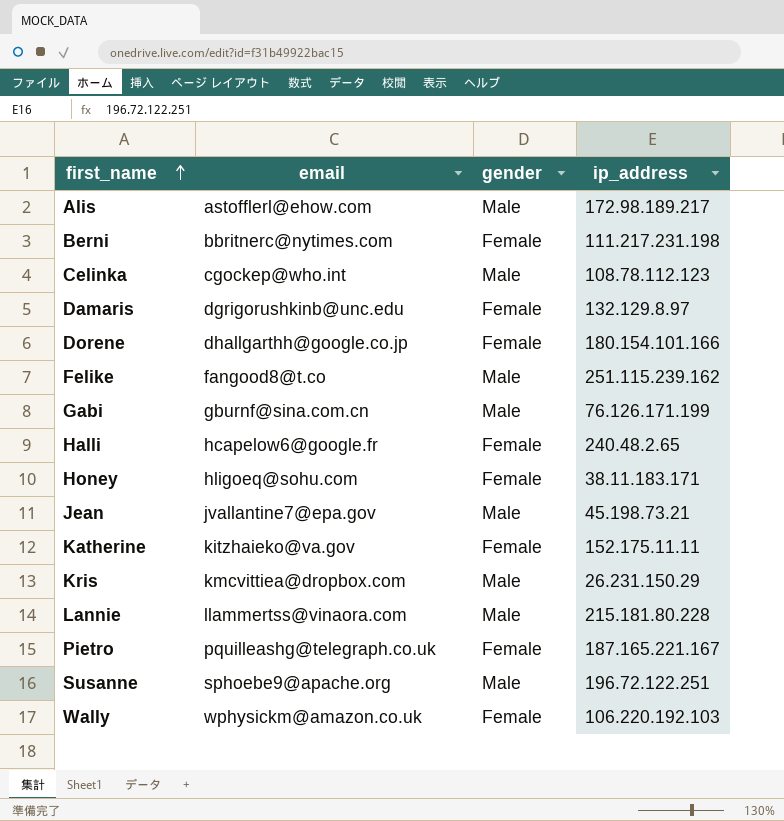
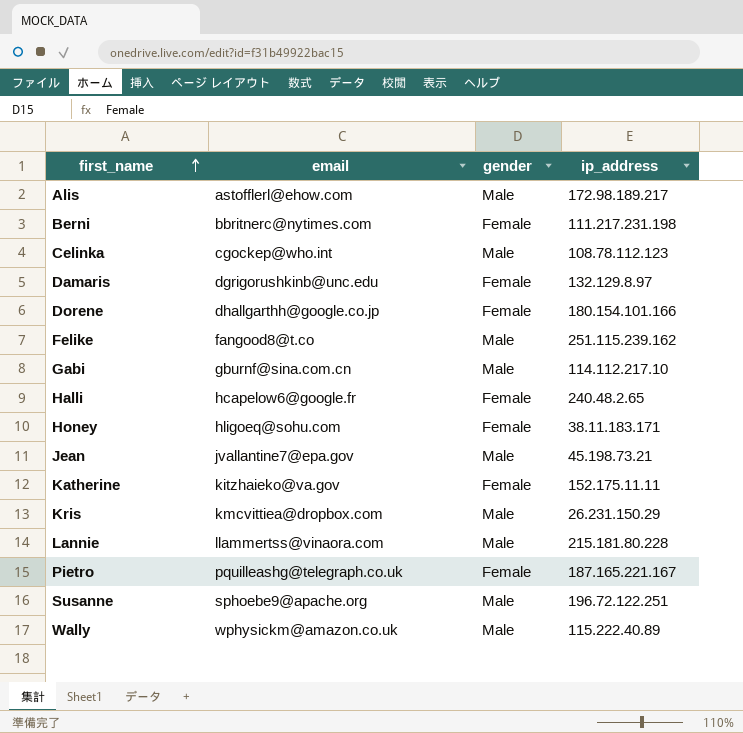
Gabi | ip_address: 76.126.171.199 -> 114.112.217.10
Wally | gender: Female -> Male
Wally | ip_address: 106.220.192.103 -> 115.222.40.89

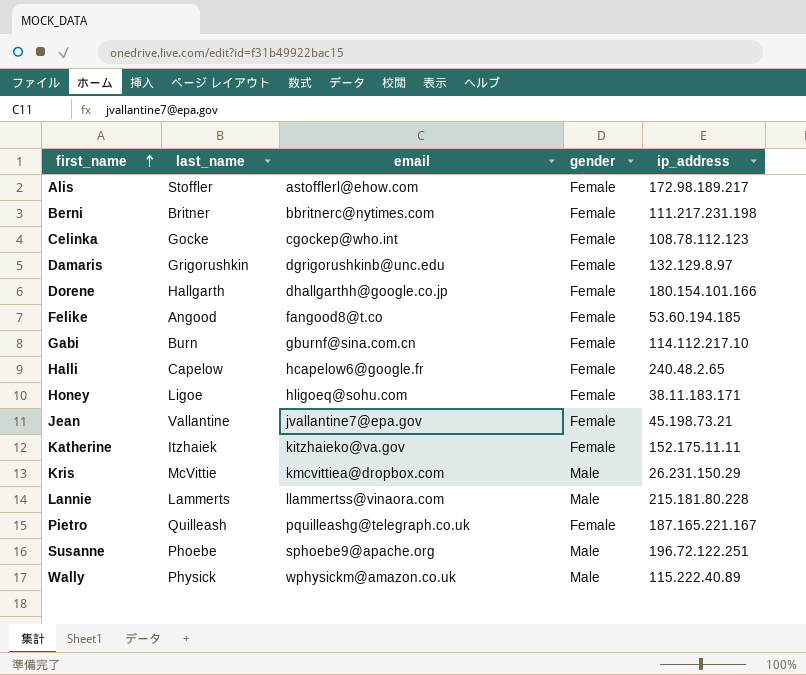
column last_name | position: none -> 2
Alis | gender: Male -> Female
Celinka | gender: Male -> Female
Felike | gender: Male -> Female
Felike | ip_address: 251.115.239.162 -> 53.60.194.185
Gabi | gender: Male -> Female
Jean | gender: Male -> Female

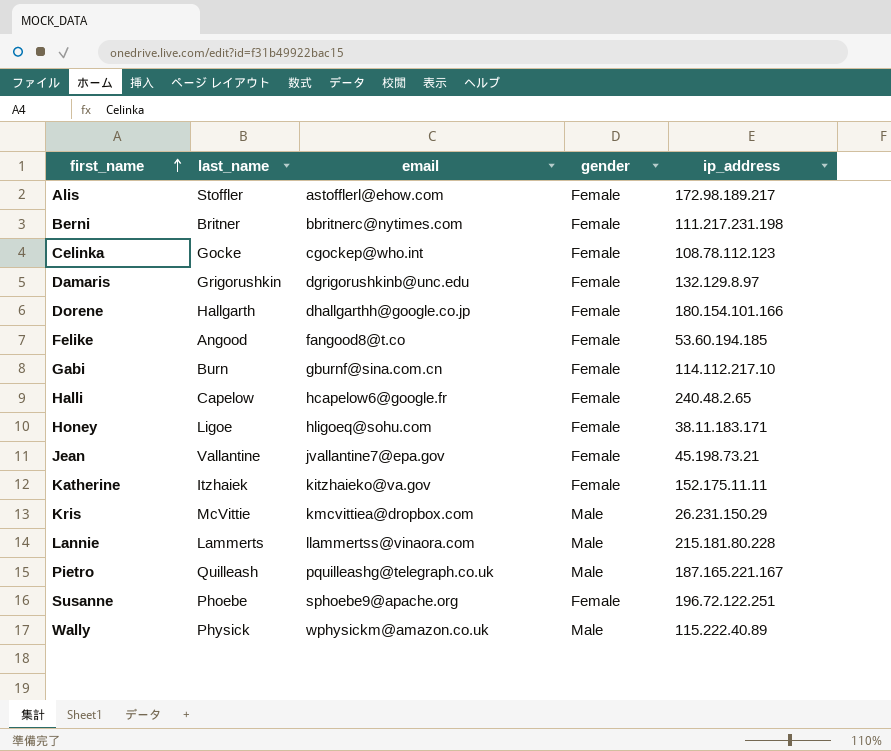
Pietro | gender: Female -> Male
Susanne | gender: Male -> Female

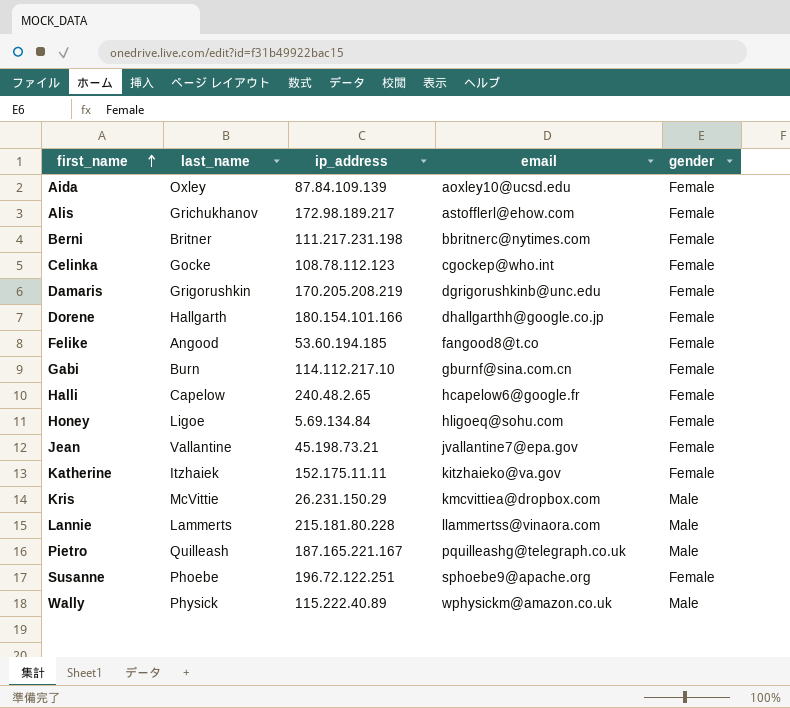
column ip_address | position: 5 -> 3
row Aida: none -> Oxley | 87.84.109.139 | aoxley10@ucsd.edu | Female
Alis | last_name: Stoffler -> Grichukhanov
Damaris | ip_address: 132.129.8.97 -> 170.205.208.219
Honey | ip_address: 38.11.183.171 -> 5.69.134.84

